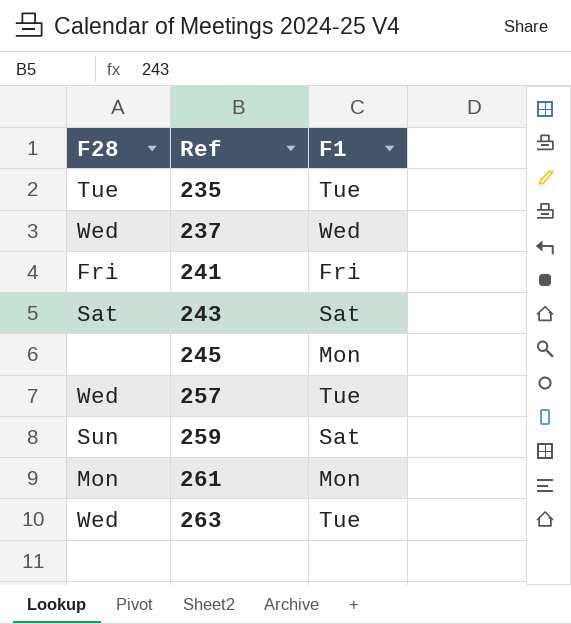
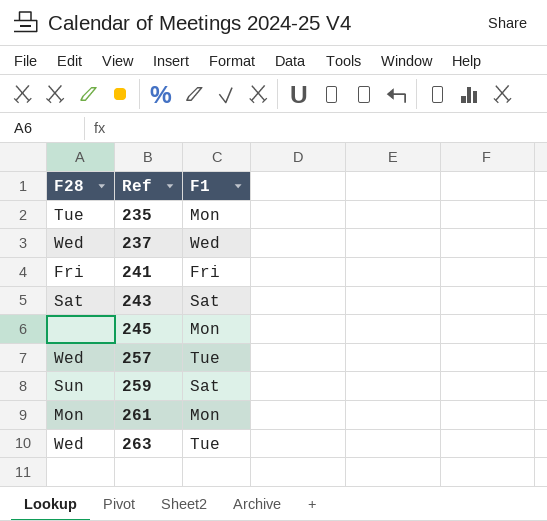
235 | F1: Tue -> Mon

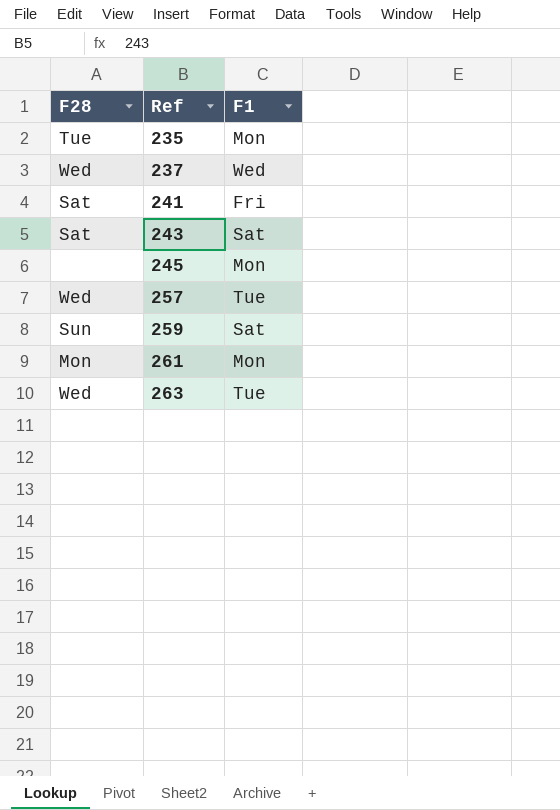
241 | F28: Fri -> Sat

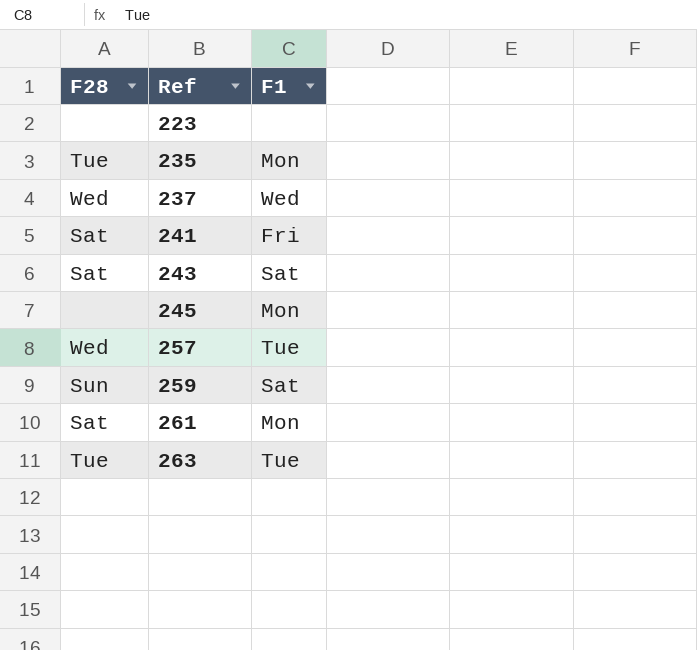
row 223: none -> none | none
261 | F28: Mon -> Sat
263 | F28: Wed -> Tue

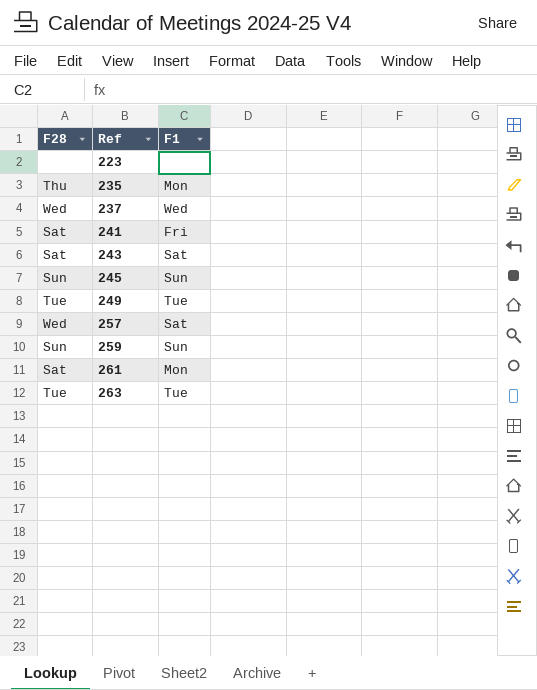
235 | F28: Tue -> Thu
245 | F28: none -> Sun
245 | F1: Mon -> Sun
row 249: none -> Tue | Tue
257 | F1: Tue -> Sat
259 | F1: Sat -> Sun

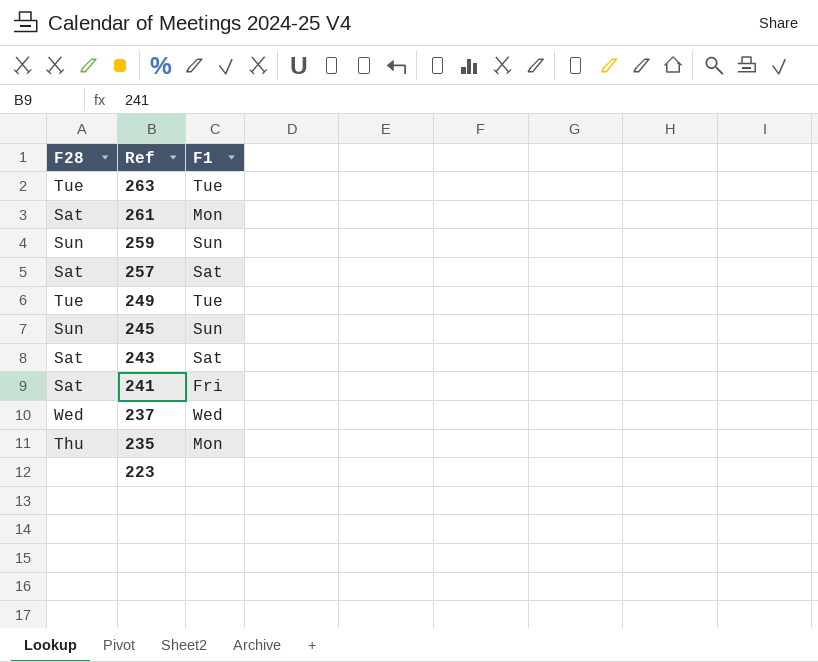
row order: Ref ascending -> Ref descending
257 | F28: Wed -> Sat

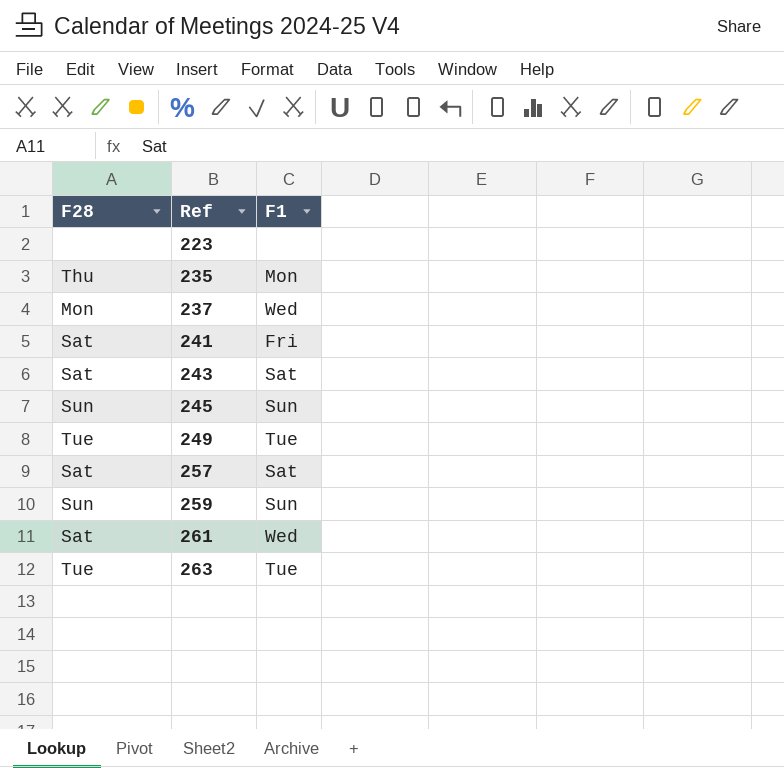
row order: Ref descending -> Ref ascending
237 | F28: Wed -> Mon
261 | F1: Mon -> Wed

